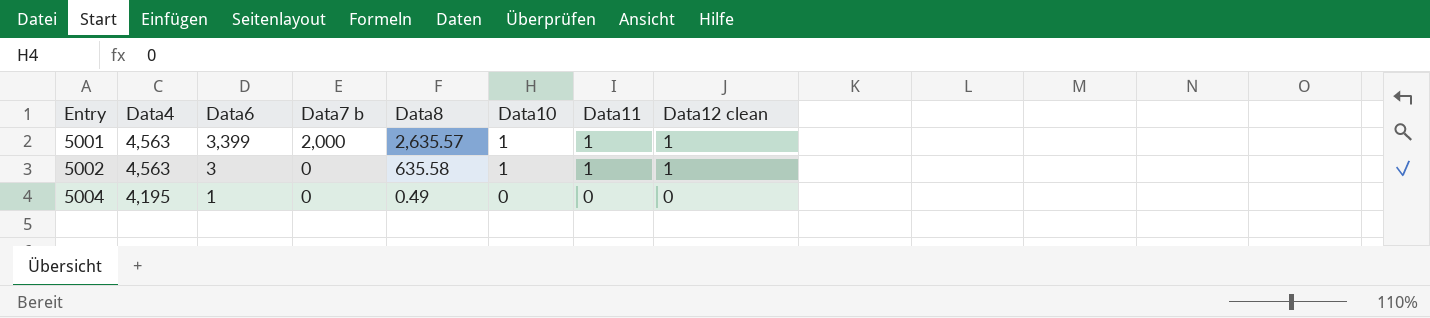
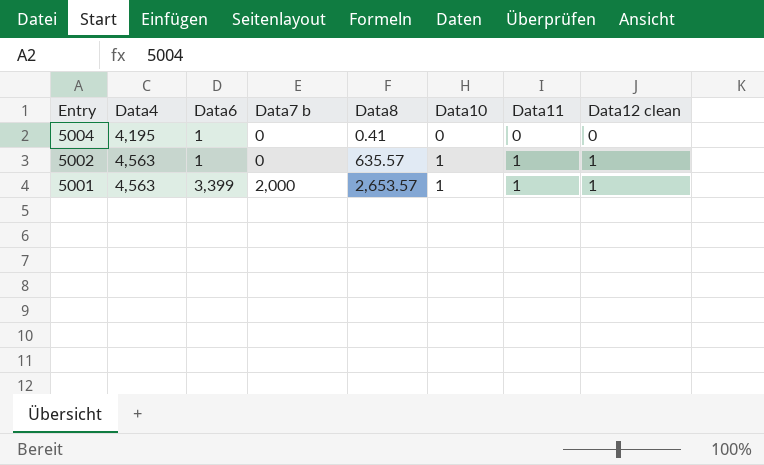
row order: Entry ascending -> Entry descending
5004 | Data8: 0.49 -> 0.41
5002 | Data6: 3 -> 1
5002 | Data8: 635.58 -> 635.57
5001 | Data8: 2,635.57 -> 2,653.57

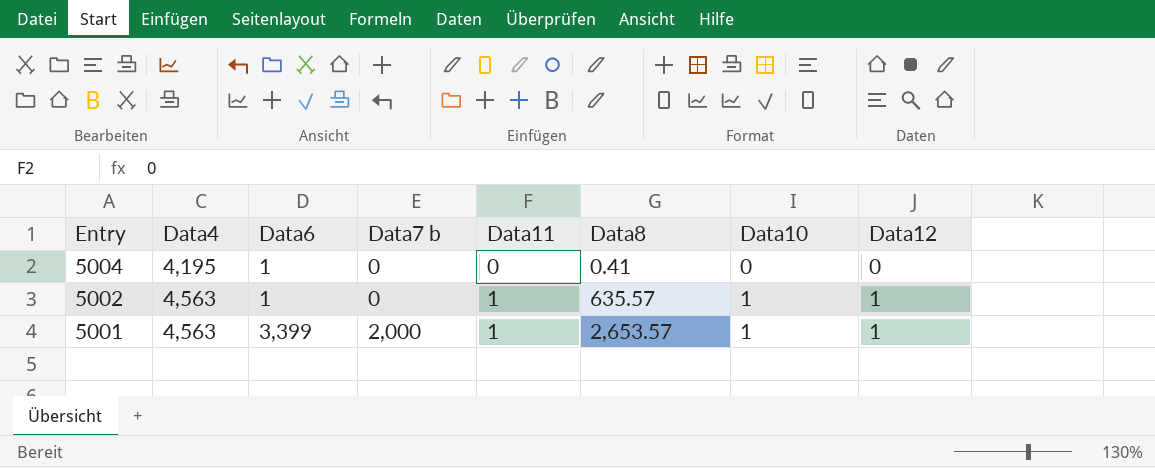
column Data11 | position: 7 -> 5
column name: Data12 clean -> Data12

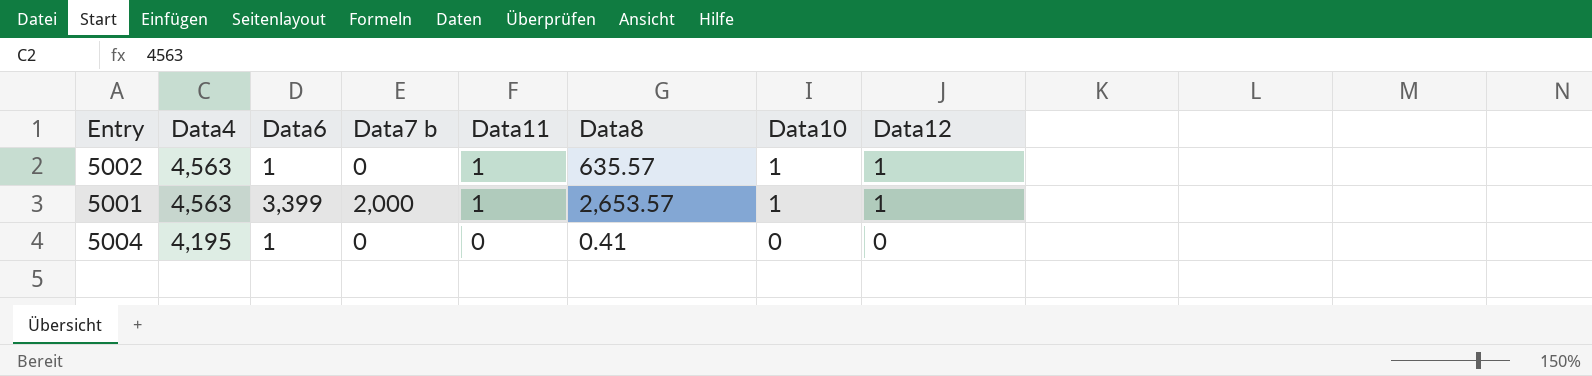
row order: Entry descending -> Data4 descending

